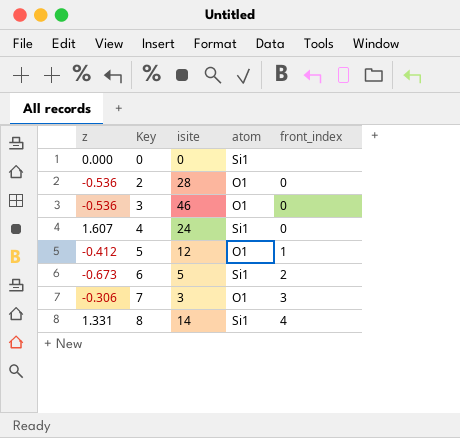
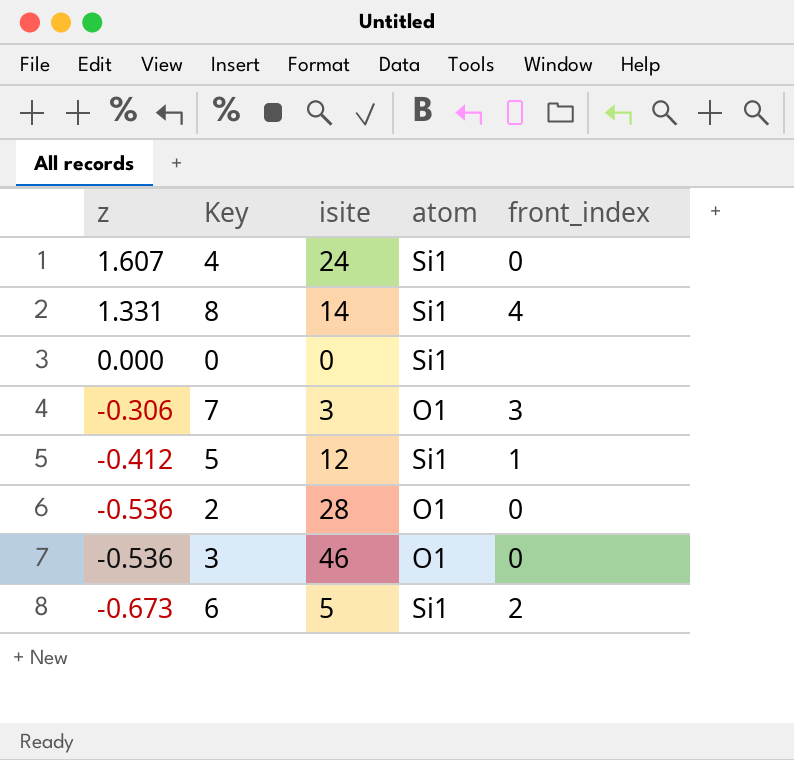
row order: Key ascending -> z descending
5 | atom: O1 -> Si1

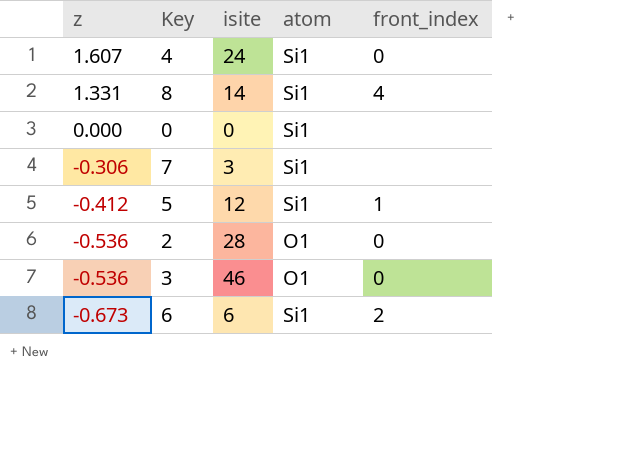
7 | atom: O1 -> Si1
7 | front_index: 3 -> none
6 | isite: 5 -> 6

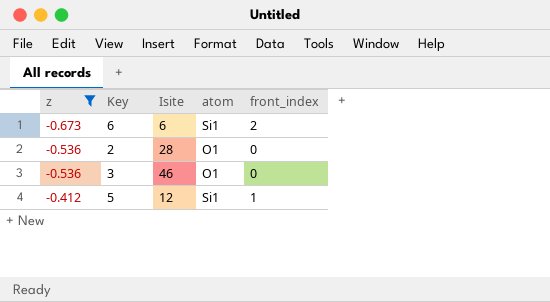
filter: none -> z <= -0.412
row order: z descending -> z ascending
column name: isite -> Isite

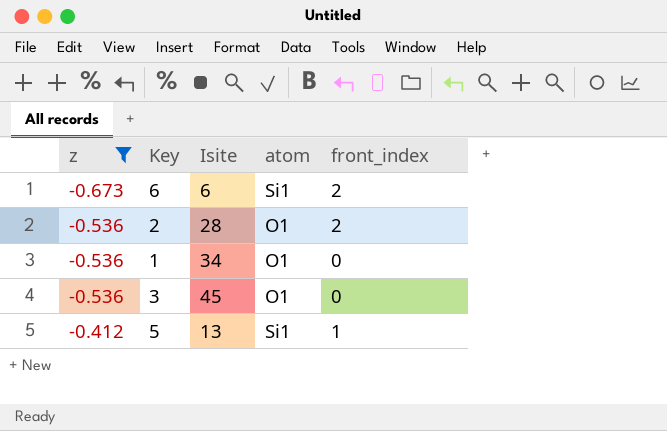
2 | front_index: 0 -> 2
row 1: none -> -0.536 | 34 | O1 | 0
3 | Isite: 46 -> 45
5 | Isite: 12 -> 13

